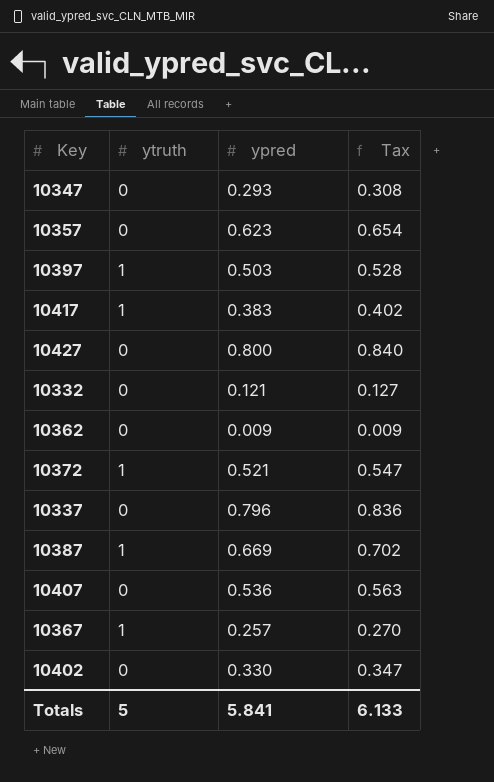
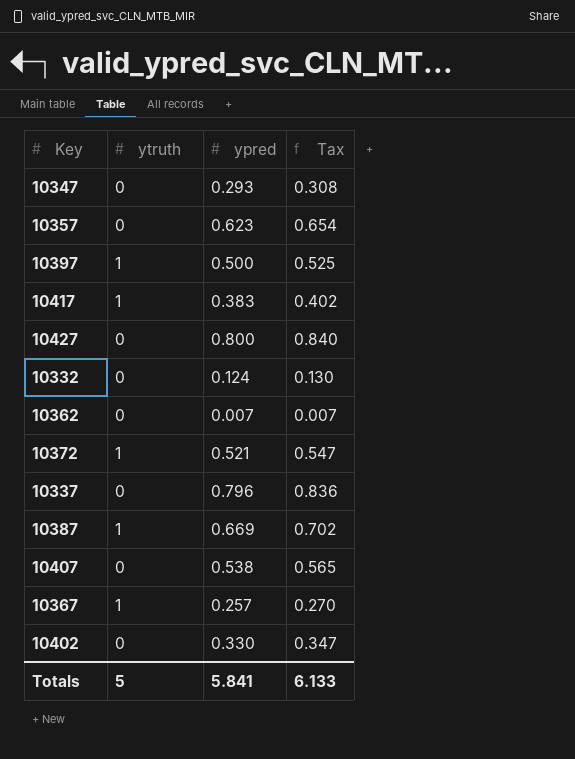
10397 | ypred: 0.503 -> 0.500
10397 | Tax: 0.528 -> 0.525
10332 | ypred: 0.121 -> 0.124
10332 | Tax: 0.127 -> 0.130
10362 | ypred: 0.009 -> 0.007
10362 | Tax: 0.009 -> 0.007
10407 | ypred: 0.536 -> 0.538
10407 | Tax: 0.563 -> 0.565

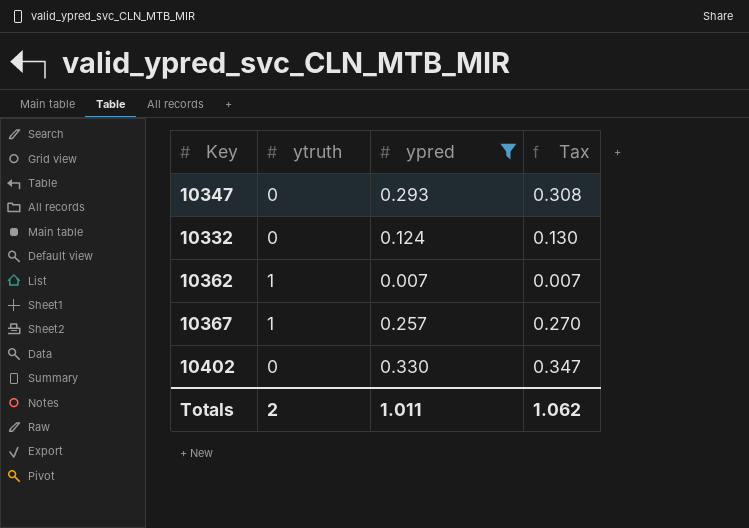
filter: none -> ypred <= 0.330
10362 | ytruth: 0 -> 1
Totals | ytruth: 5 -> 2
Totals | ypred: 5.841 -> 1.011
Totals | Tax: 6.133 -> 1.062

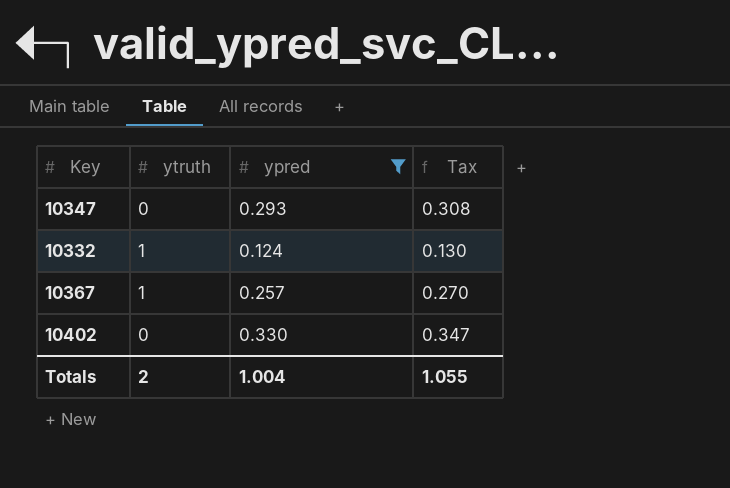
row 10362: 1 | 0.007 | 0.007 -> none
10332 | ytruth: 0 -> 1
Totals | ypred: 1.011 -> 1.004
Totals | Tax: 1.062 -> 1.055

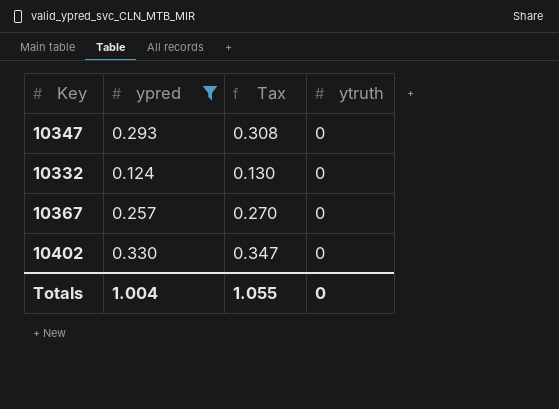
column ytruth | position: 2 -> 4
10332 | ytruth: 1 -> 0
10367 | ytruth: 1 -> 0
Totals | ytruth: 2 -> 0

